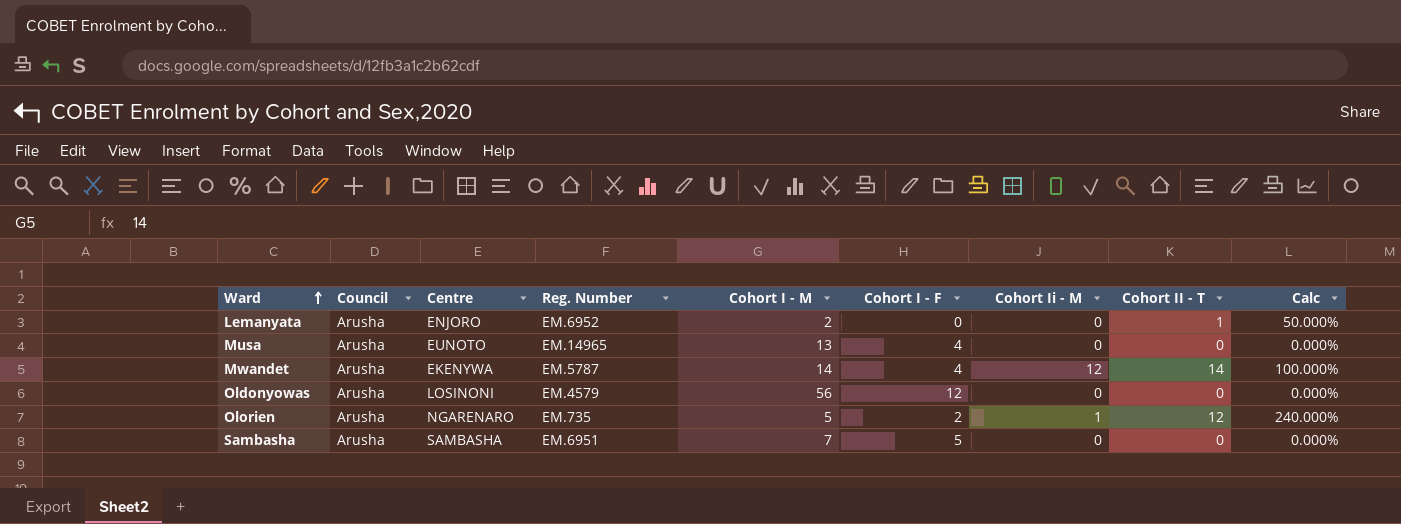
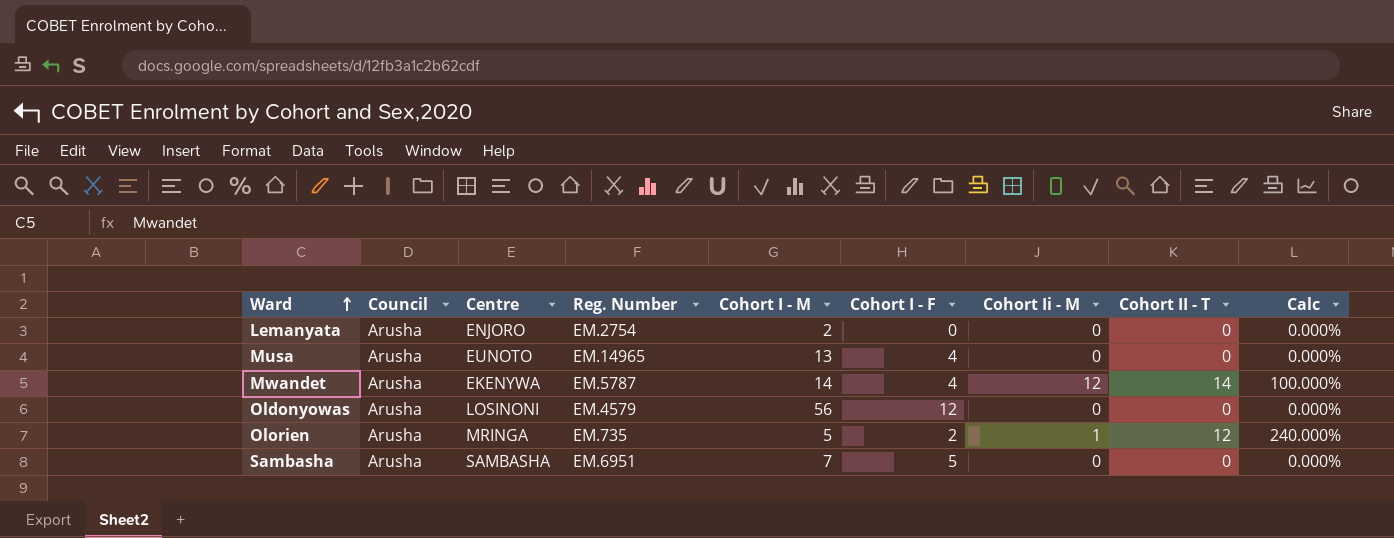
Lemanyata | Reg. Number: EM.6952 -> EM.2754
Lemanyata | Cohort II - T: 1 -> 0
Lemanyata | Calc: 50.000% -> 0.000%
Olorien | Centre: NGARENARO -> MRINGA

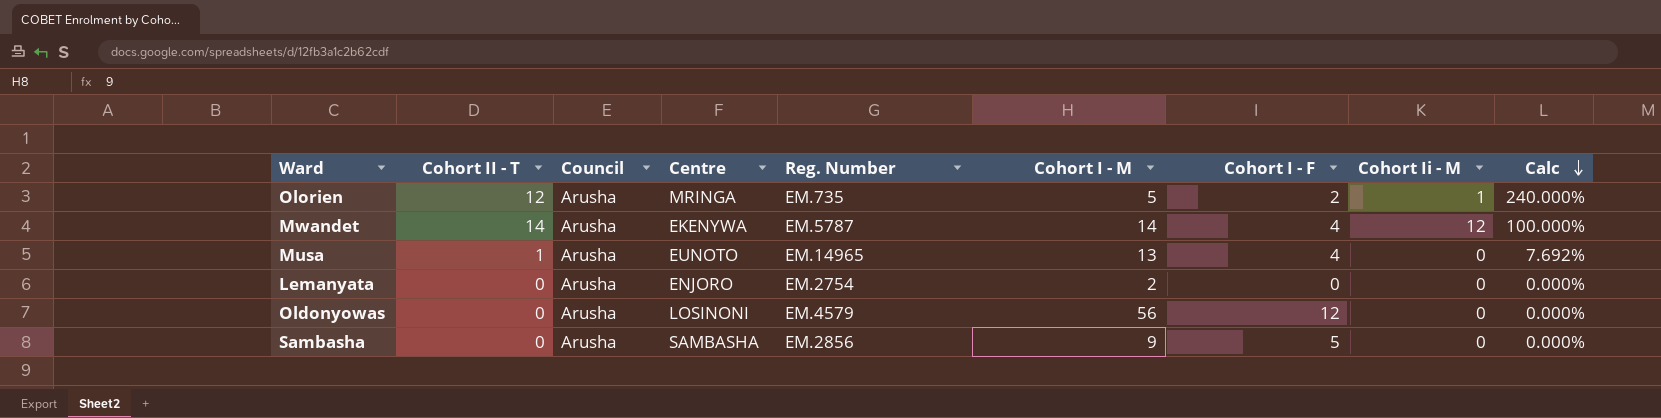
row order: Ward ascending -> Calc descending
column Cohort II - T | position: 8 -> 2
Musa | Cohort II - T: 0 -> 1
Musa | Calc: 0.000% -> 7.692%
Sambasha | Reg. Number: EM.6951 -> EM.2856
Sambasha | Cohort I - M: 7 -> 9

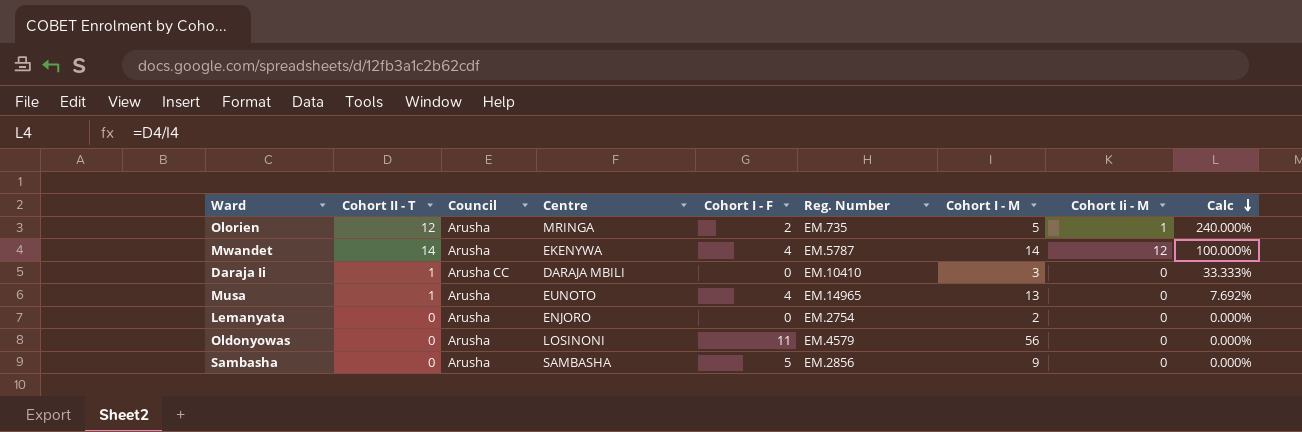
column Cohort I - F | position: 7 -> 5
row Daraja Ii: none -> 1 | Arusha CC | DARAJA MBILI | 0 | EM.10410 | 3 | 0 | 33.333%
Oldonyowas | Cohort I - F: 12 -> 11

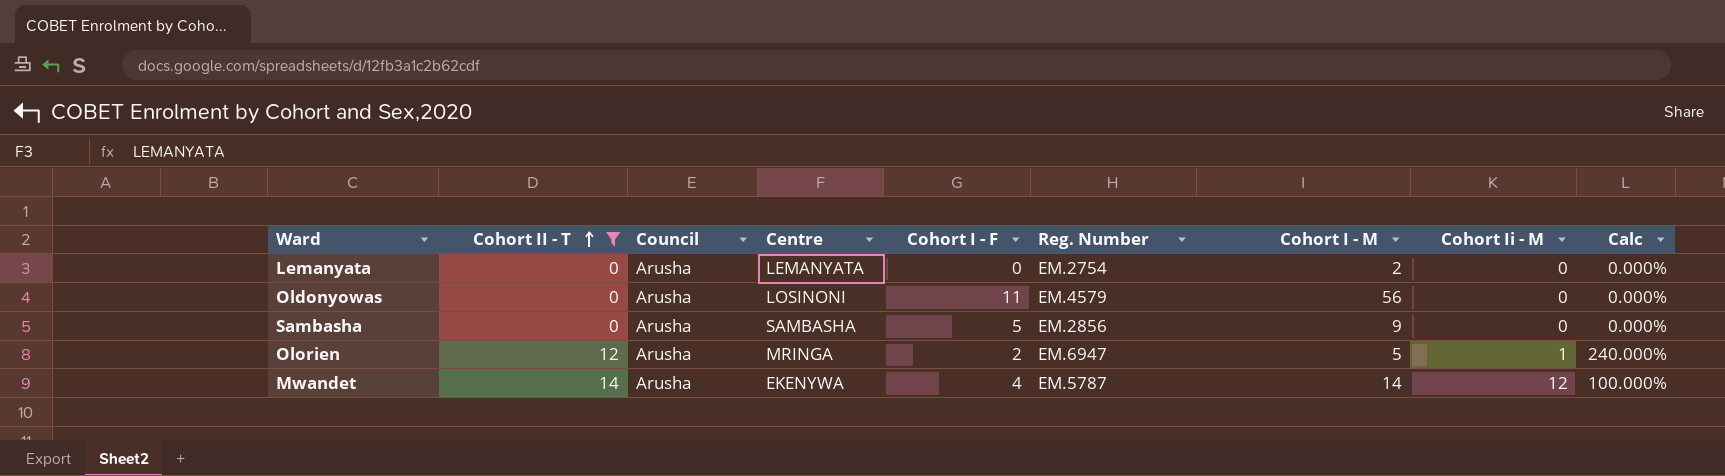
filter: none -> Cohort II - T != 1
row order: Calc descending -> Cohort II - T ascending
Lemanyata | Centre: ENJORO -> LEMANYATA
Olorien | Reg. Number: EM.735 -> EM.6947

